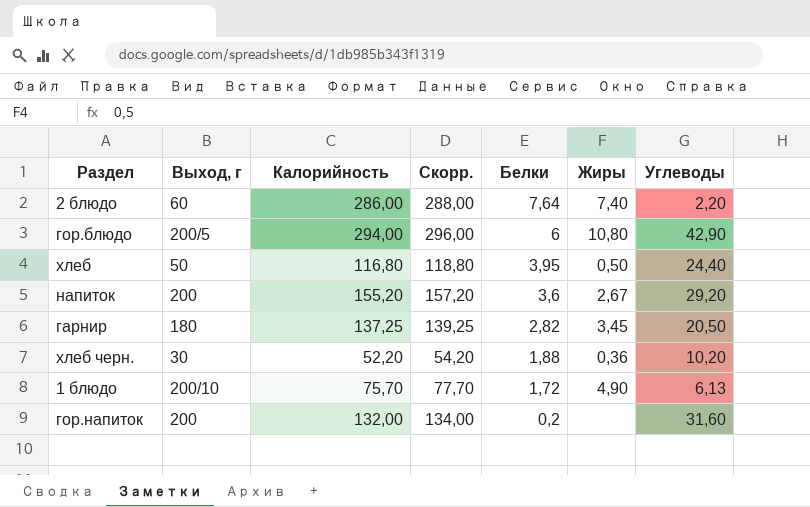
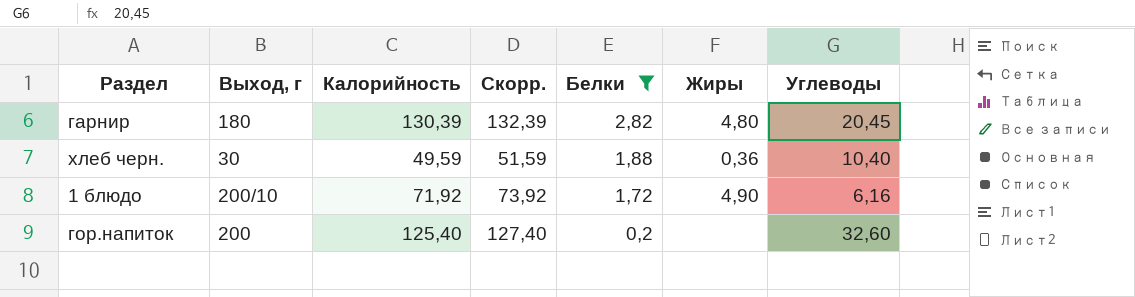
filter: none -> Белки <= 2,82
гарнир | Калорийность: 137,25 -> 130,39
гарнир | Скорр.: 139,25 -> 132,39
гарнир | Жиры: 3,45 -> 4,80
гарнир | Углеводы: 20,50 -> 20,45
хлеб черн. | Калорийность: 52,20 -> 49,59
хлеб черн. | Скорр.: 54,20 -> 51,59
хлеб черн. | Углеводы: 10,20 -> 10,40
1 блюдо | Калорийность: 75,70 -> 71,92
1 блюдо | Скорр.: 77,70 -> 73,92
1 блюдо | Углеводы: 6,13 -> 6,16
гор.напиток | Калорийность: 132,00 -> 125,40
гор.напиток | Скорр.: 134,00 -> 127,40
гор.напиток | Углеводы: 31,60 -> 32,60

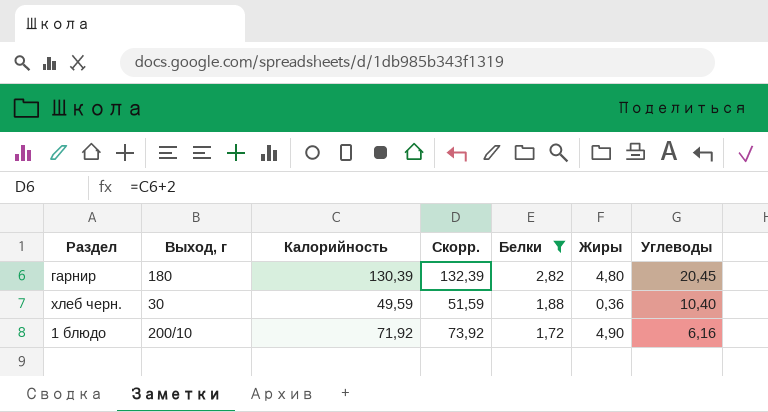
row гор.напиток: 200 | 125,40 | 127,40 | 0,2 | none | 32,60 -> none

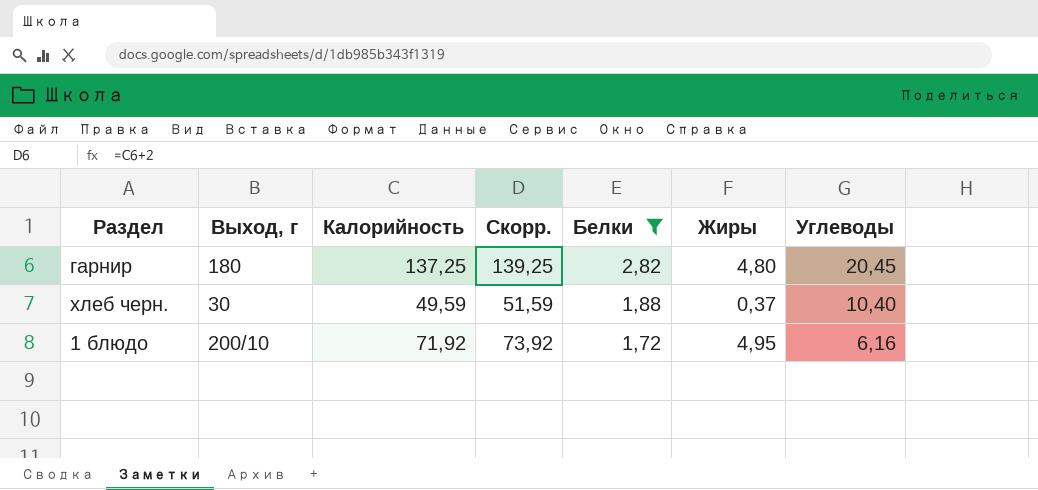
гарнир | Калорийность: 130,39 -> 137,25
гарнир | Скорр.: 132,39 -> 139,25
хлеб черн. | Жиры: 0,36 -> 0,37
1 блюдо | Жиры: 4,90 -> 4,95

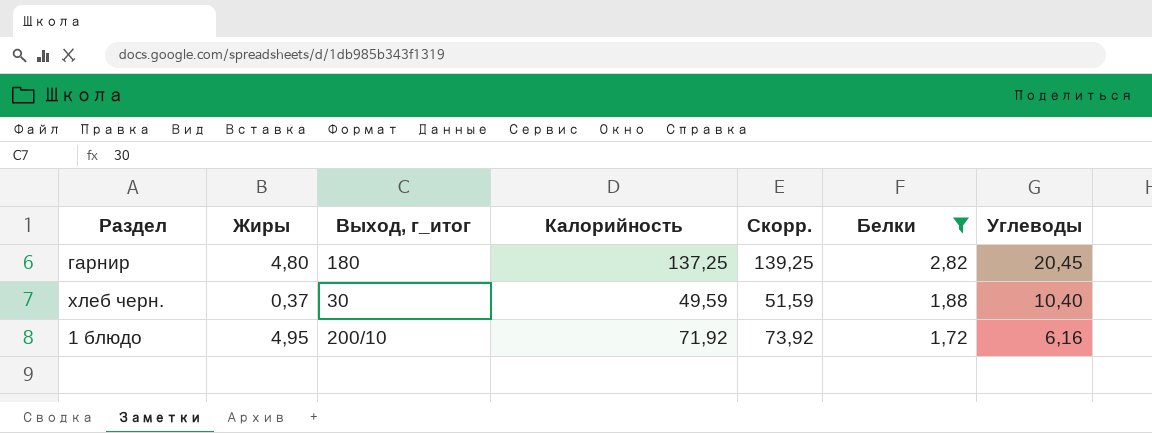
column Жиры | position: 6 -> 2
column name: Выход, г -> Выход, г_итог

